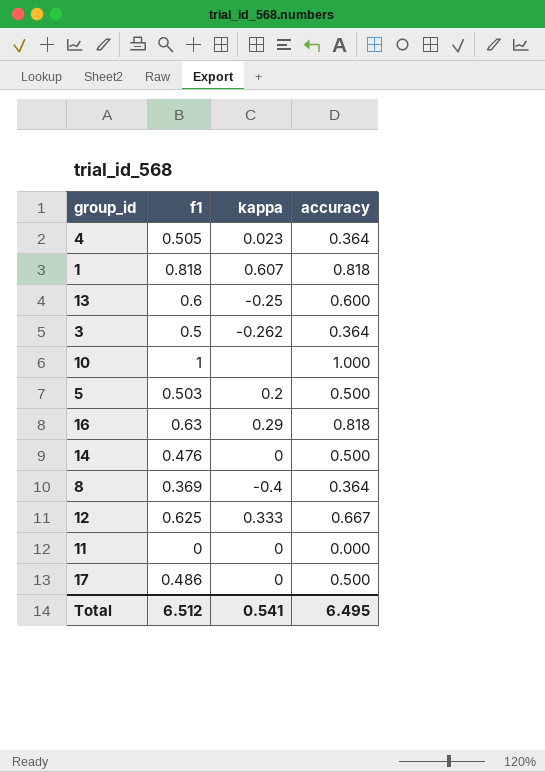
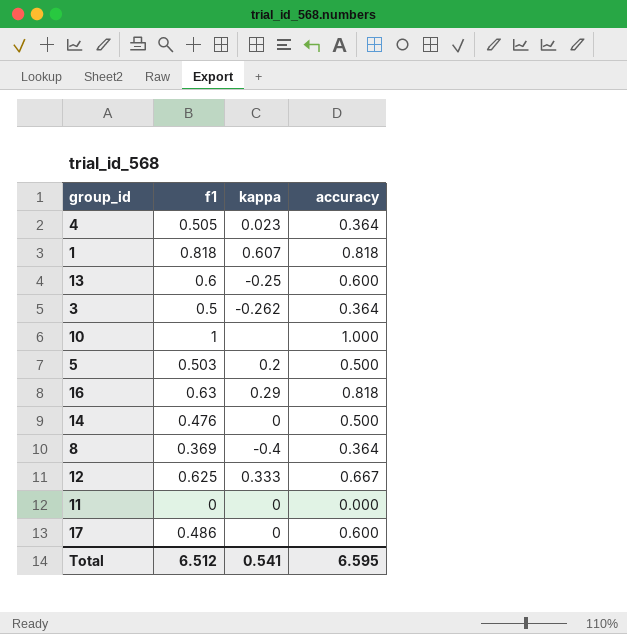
17 | accuracy: 0.500 -> 0.600
Total | accuracy: 6.495 -> 6.595

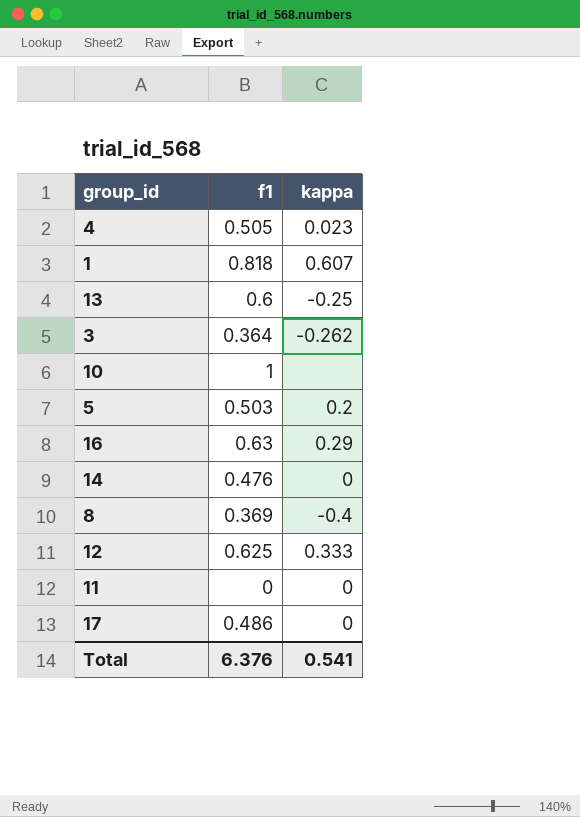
column accuracy | position: 4 -> none
3 | f1: 0.5 -> 0.364
Total | f1: 6.512 -> 6.376

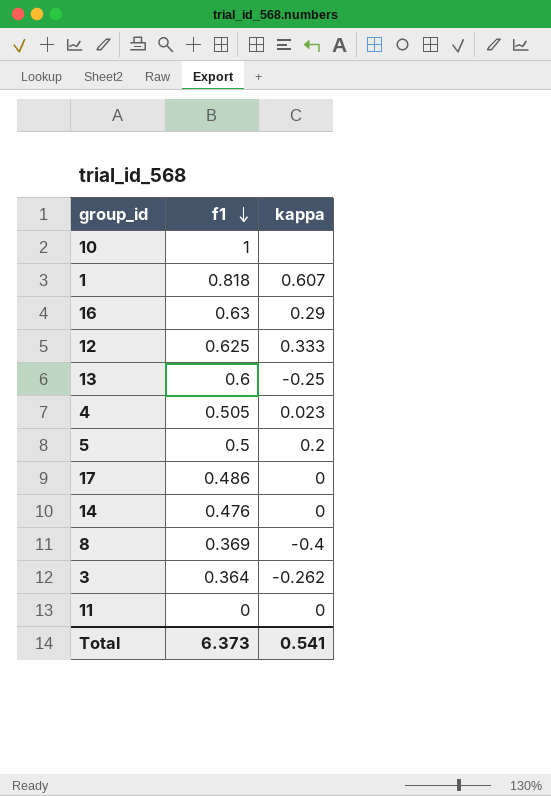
row order: none -> f1 descending
5 | f1: 0.503 -> 0.5
Total | f1: 6.376 -> 6.373

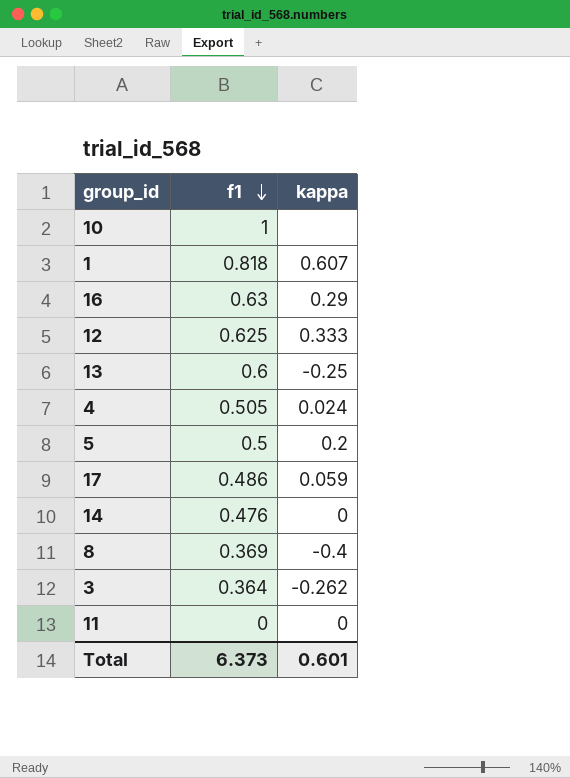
4 | kappa: 0.023 -> 0.024
17 | kappa: 0 -> 0.059
Total | kappa: 0.541 -> 0.601

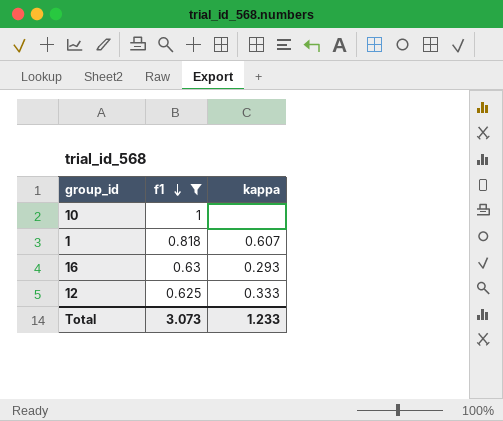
filter: none -> f1 >= 0.625
16 | kappa: 0.29 -> 0.293
Total | f1: 6.373 -> 3.073
Total | kappa: 0.601 -> 1.233

